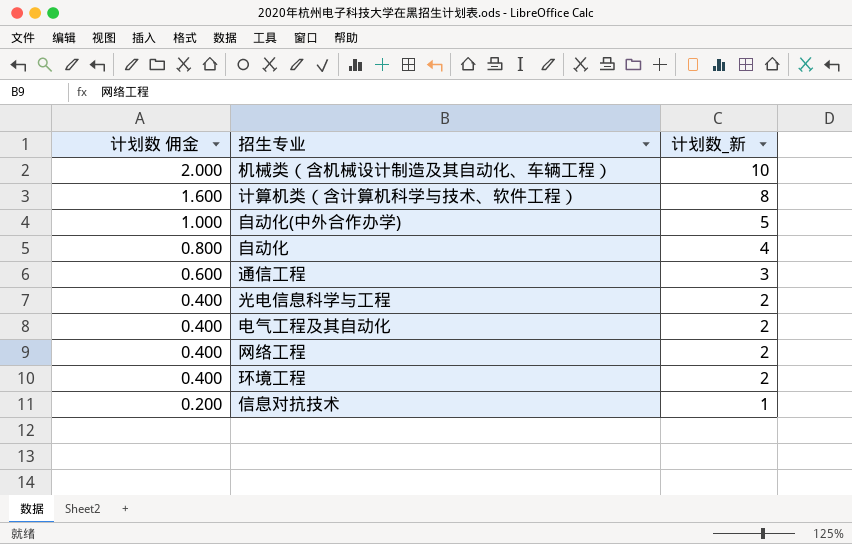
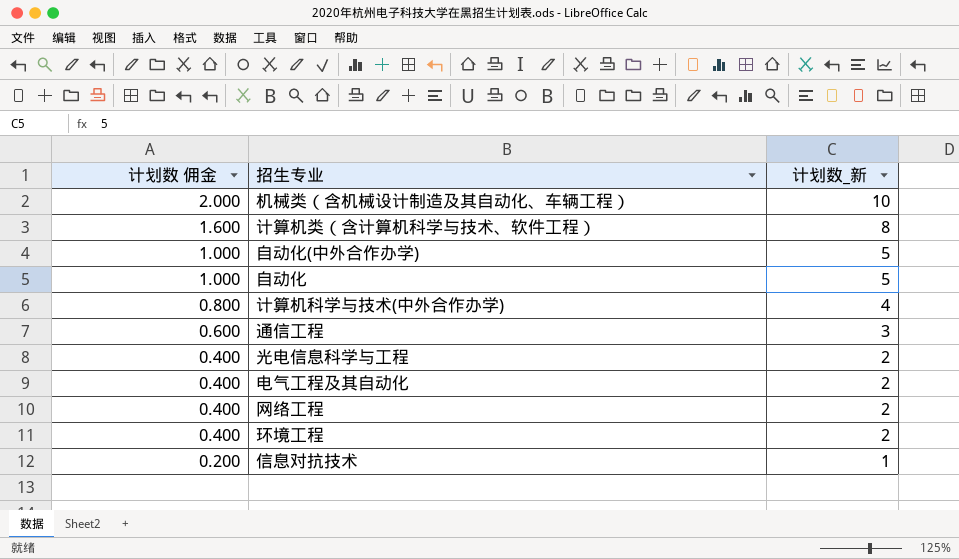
自动化 | 计划数 佣金: 0.800 -> 1.000
自动化 | 计划数_新: 4 -> 5
row 计算机科学与技术(中外合作办学): none -> 0.800 | 4

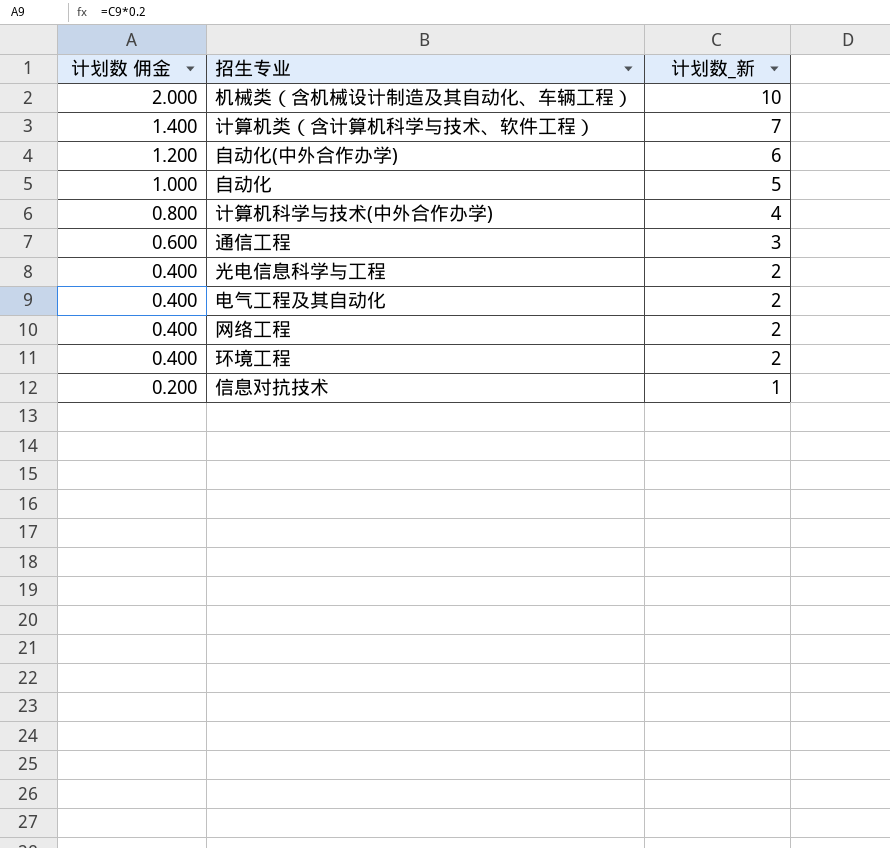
计算机类（含计算机科学与技术、软件工程） | 计划数 佣金: 1.600 -> 1.400
计算机类（含计算机科学与技术、软件工程） | 计划数_新: 8 -> 7
自动化(中外合作办学) | 计划数 佣金: 1.000 -> 1.200
自动化(中外合作办学) | 计划数_新: 5 -> 6

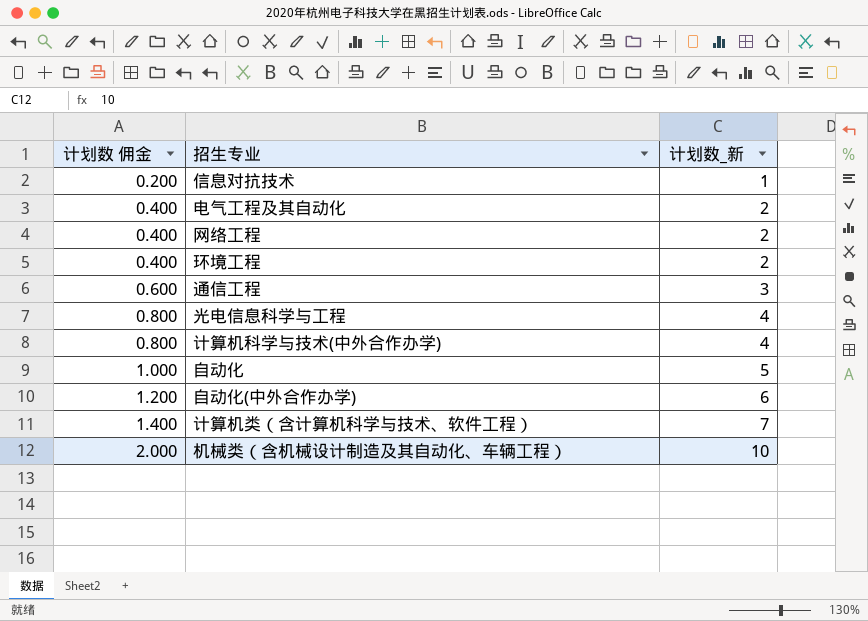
row order: 计划数 佣金 descending -> 计划数 佣金 ascending
光电信息科学与工程 | 计划数 佣金: 0.400 -> 0.800
光电信息科学与工程 | 计划数_新: 2 -> 4

